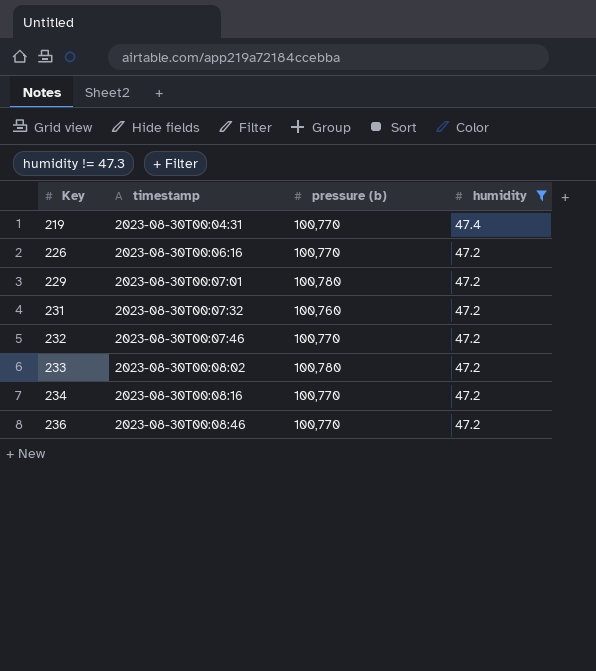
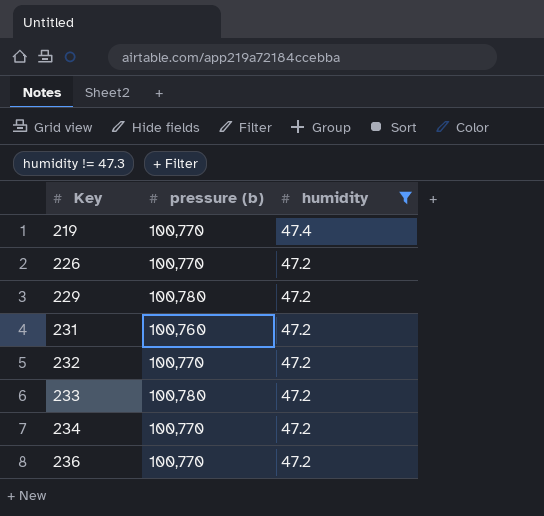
column timestamp | position: 2 -> none

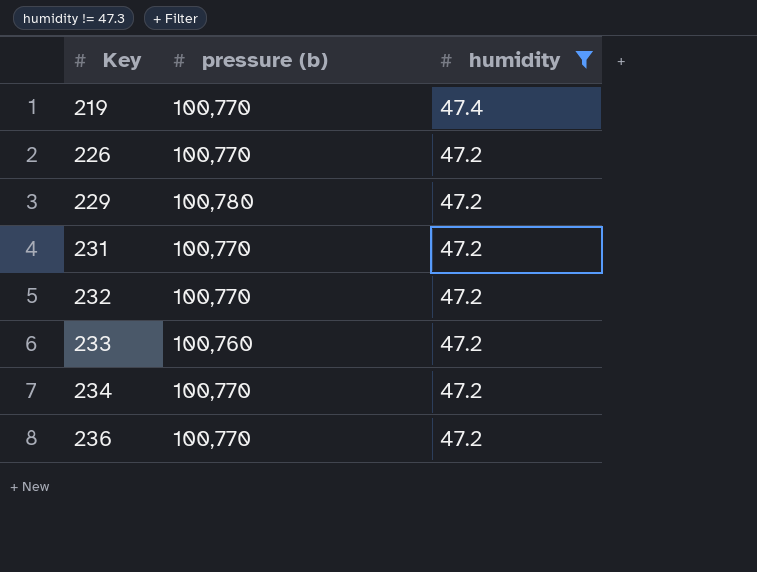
231 | pressure (b): 100,760 -> 100,770
233 | pressure (b): 100,780 -> 100,760

